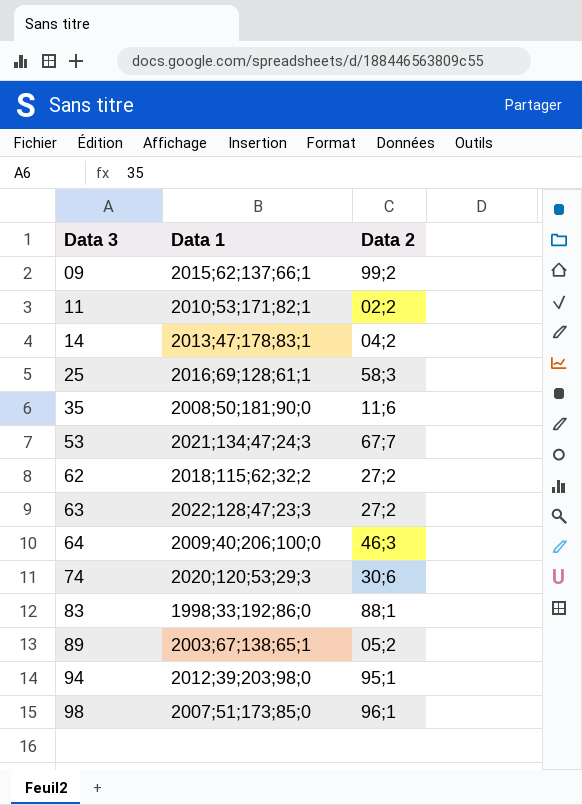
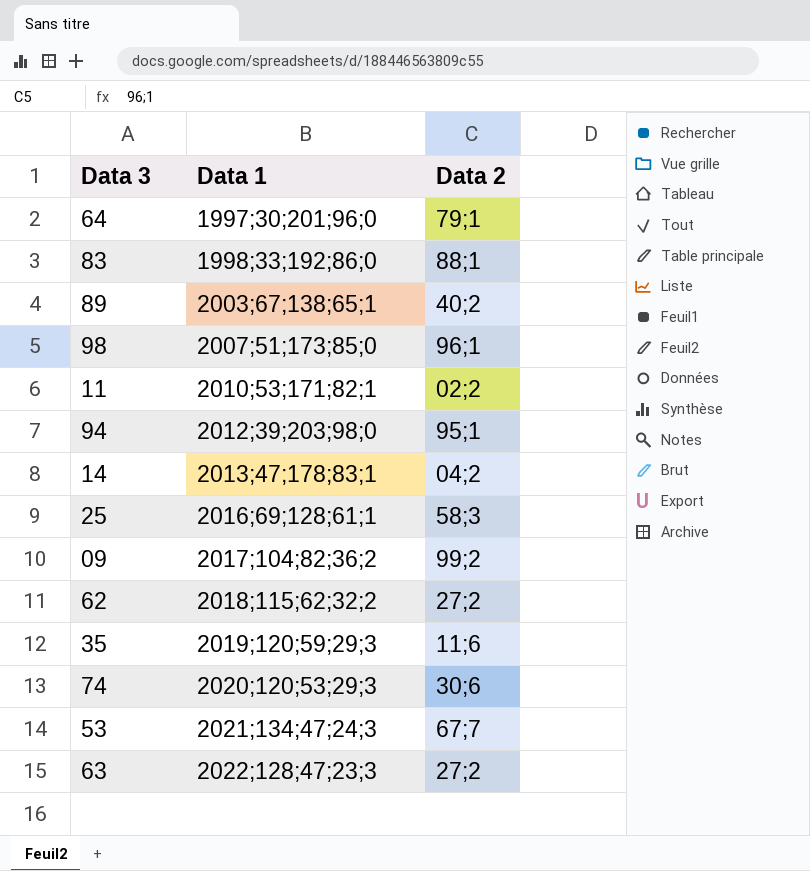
row order: Data 3 ascending -> Data 1 ascending
64 | Data 1: 2009;40;206;100;0 -> 1997;30;201;96;0
64 | Data 2: 46;3 -> 79;1
89 | Data 2: 05;2 -> 40;2
09 | Data 1: 2015;62;137;66;1 -> 2017;104;82;36;2
35 | Data 1: 2008;50;181;90;0 -> 2019;120;59;29;3

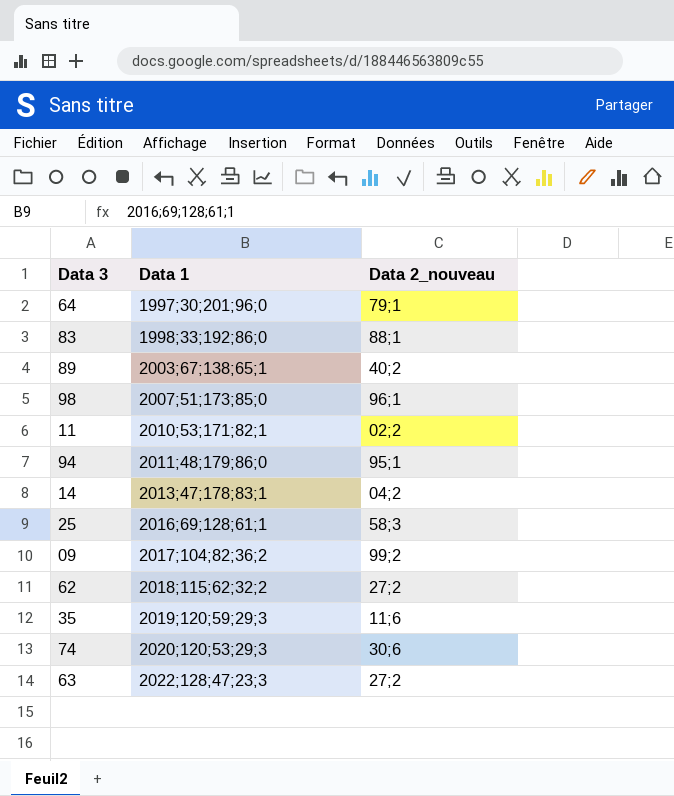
column name: Data 2 -> Data 2_nouveau
row 53: 2021;134;47;24;3 | 67;7 -> none
94 | Data 1: 2012;39;203;98;0 -> 2011;48;179;86;0

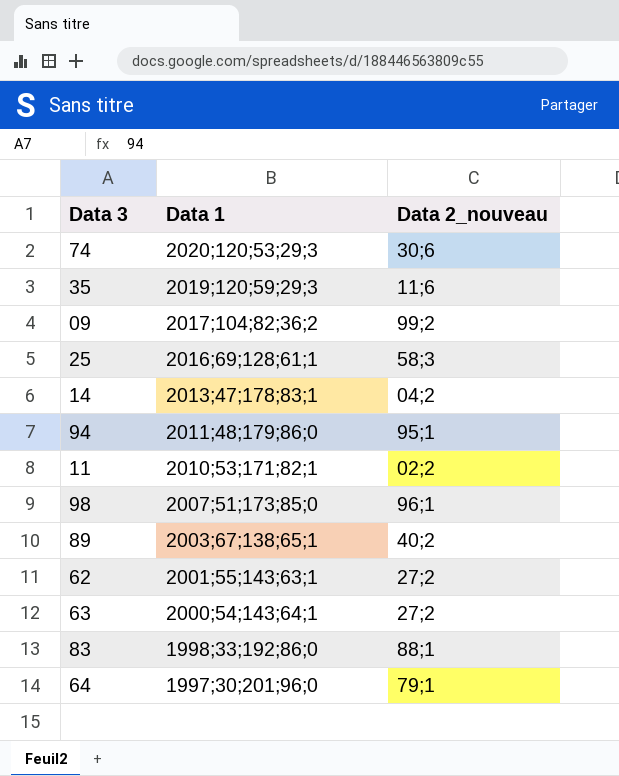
row order: Data 1 ascending -> Data 1 descending
62 | Data 1: 2018;115;62;32;2 -> 2001;55;143;63;1
63 | Data 1: 2022;128;47;23;3 -> 2000;54;143;64;1

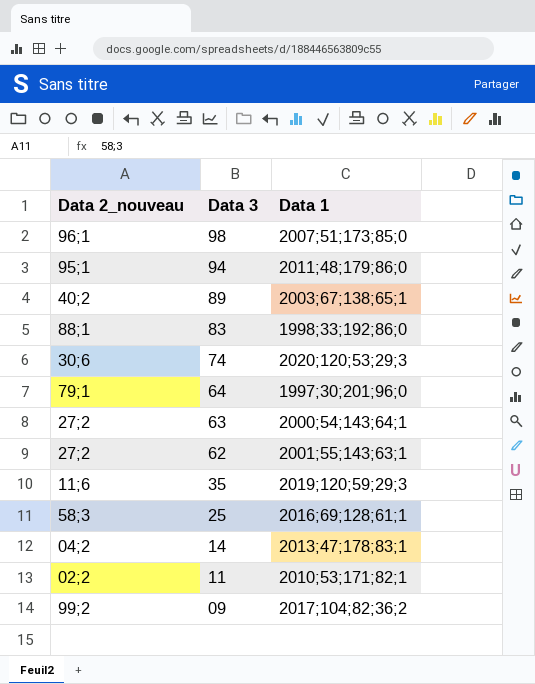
row order: Data 1 descending -> Data 3 descending
column Data 2_nouveau | position: 3 -> 1

